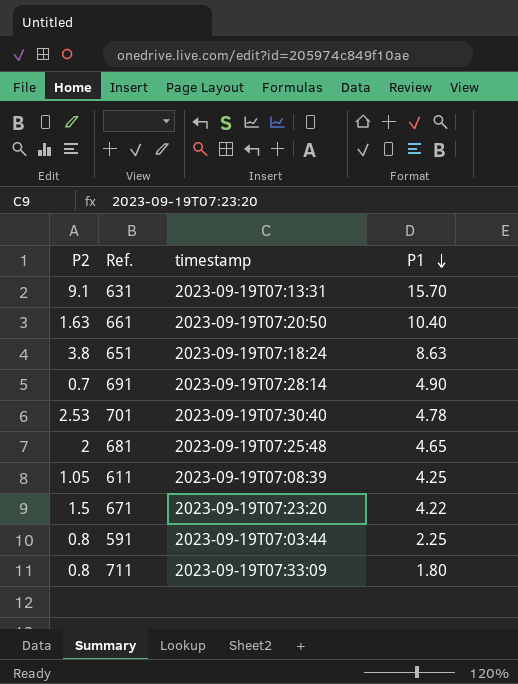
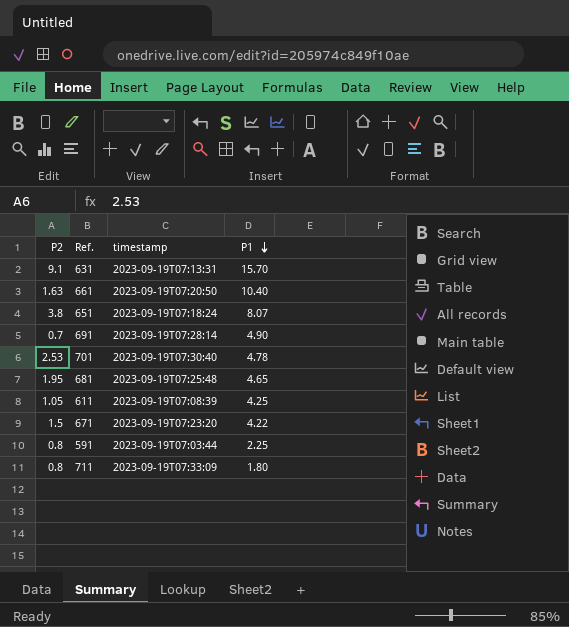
651 | P1: 8.63 -> 8.07
681 | P2: 2 -> 1.95

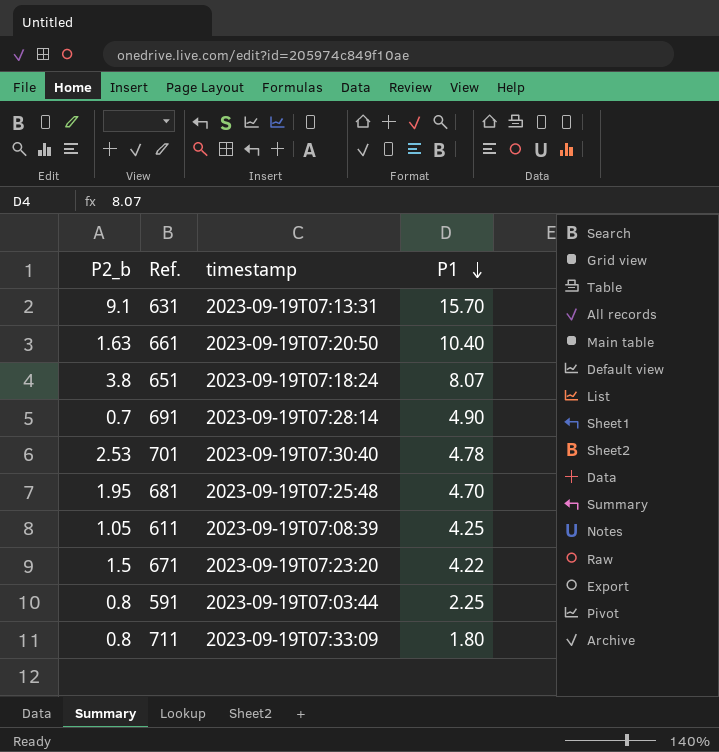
column name: P2 -> P2_b
681 | P1: 4.65 -> 4.70

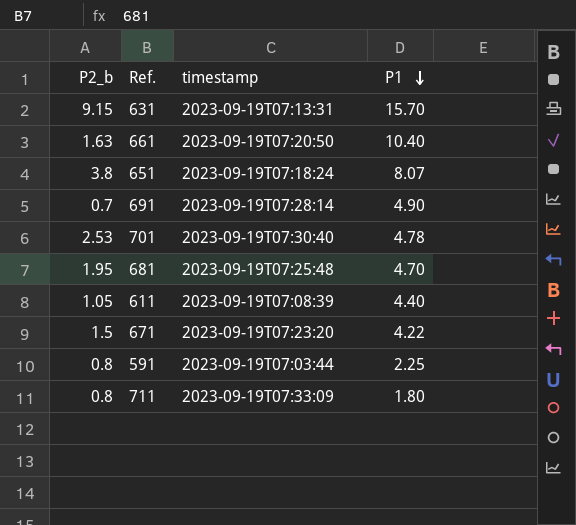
631 | P2_b: 9.1 -> 9.15
611 | P1: 4.25 -> 4.40

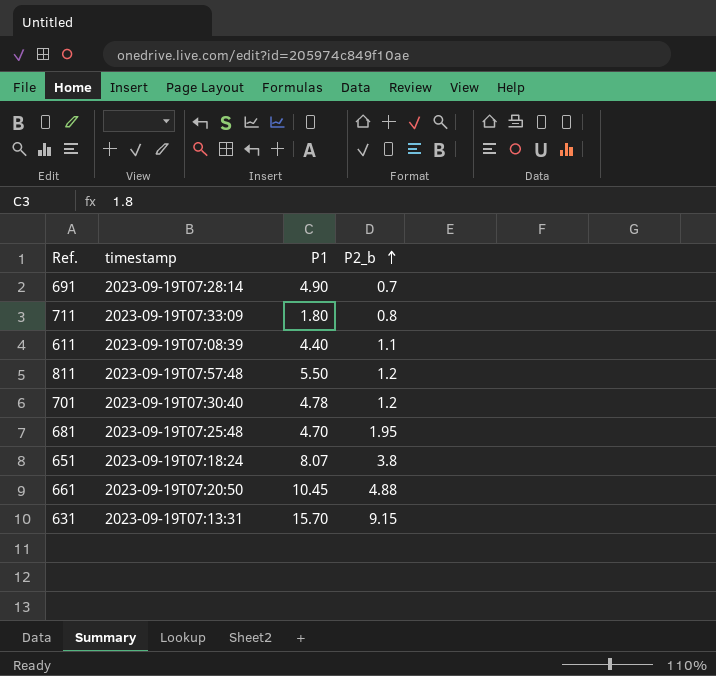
row order: P1 descending -> P2_b ascending
column P2_b | position: 1 -> 4
row 671: 1.5 | 2023-09-19T07:23:20 | 4.22 -> none
row 591: 0.8 | 2023-09-19T07:03:44 | 2.25 -> none
611 | P2_b: 1.05 -> 1.1
row 811: none -> 2023-09-19T07:57:48 | 5.50 | 1.2
701 | P2_b: 2.53 -> 1.2
661 | P1: 10.40 -> 10.45
661 | P2_b: 1.63 -> 4.88

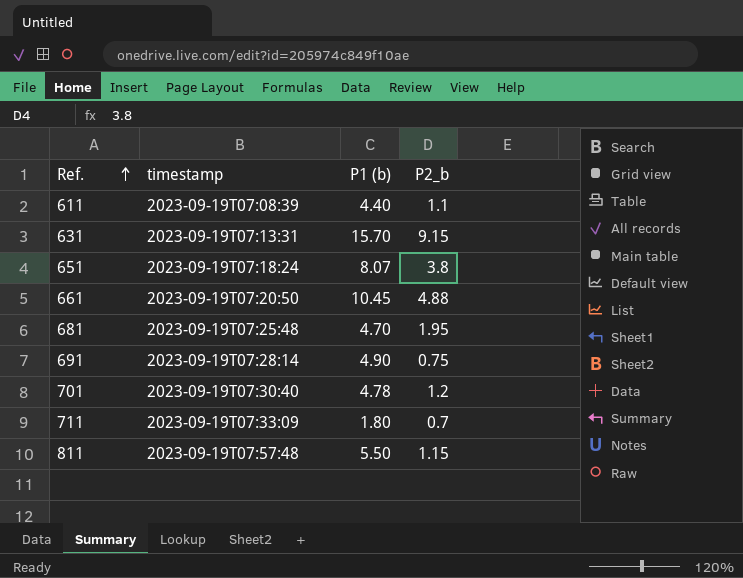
row order: P2_b ascending -> Ref. ascending
column name: P1 -> P1 (b)
691 | P2_b: 0.7 -> 0.75
711 | P2_b: 0.8 -> 0.7
811 | P2_b: 1.2 -> 1.15

